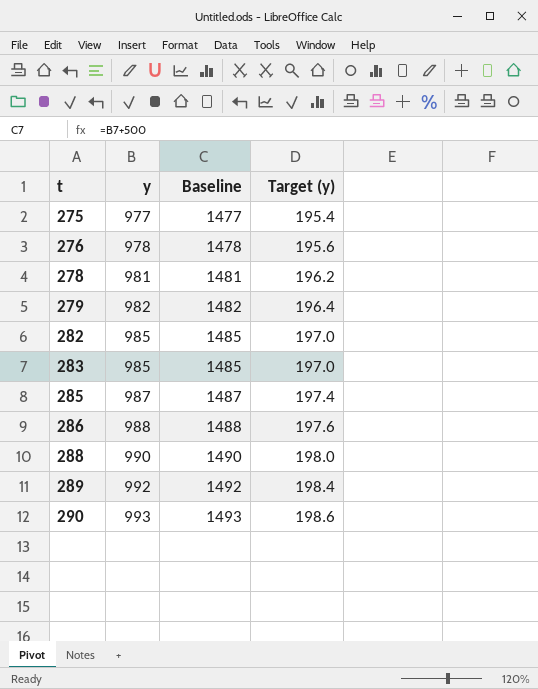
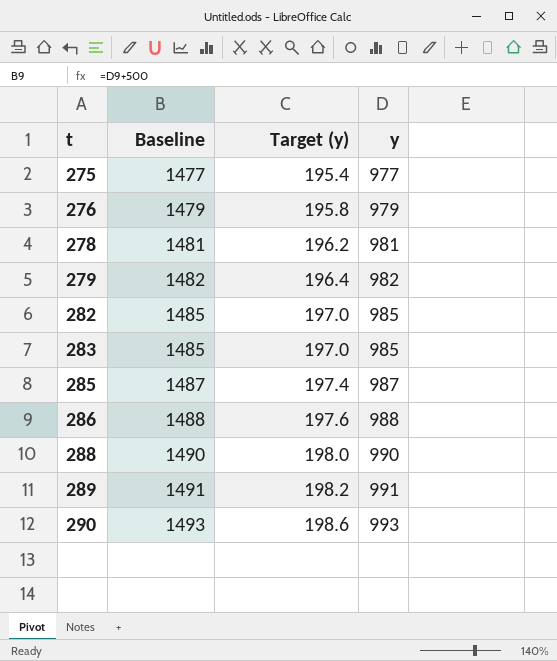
column y | position: 2 -> 4
276 | Baseline: 1478 -> 1479
276 | Target (y): 195.6 -> 195.8
276 | y: 978 -> 979
289 | Baseline: 1492 -> 1491
289 | Target (y): 198.4 -> 198.2
289 | y: 992 -> 991

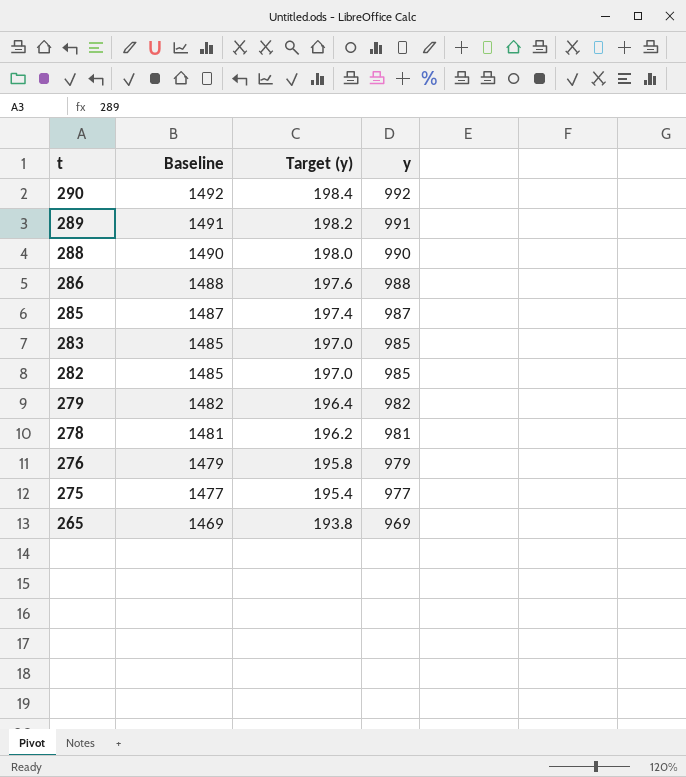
row order: t ascending -> t descending
290 | Baseline: 1493 -> 1492
290 | Target (y): 198.6 -> 198.4
290 | y: 993 -> 992
row 265: none -> 1469 | 193.8 | 969

